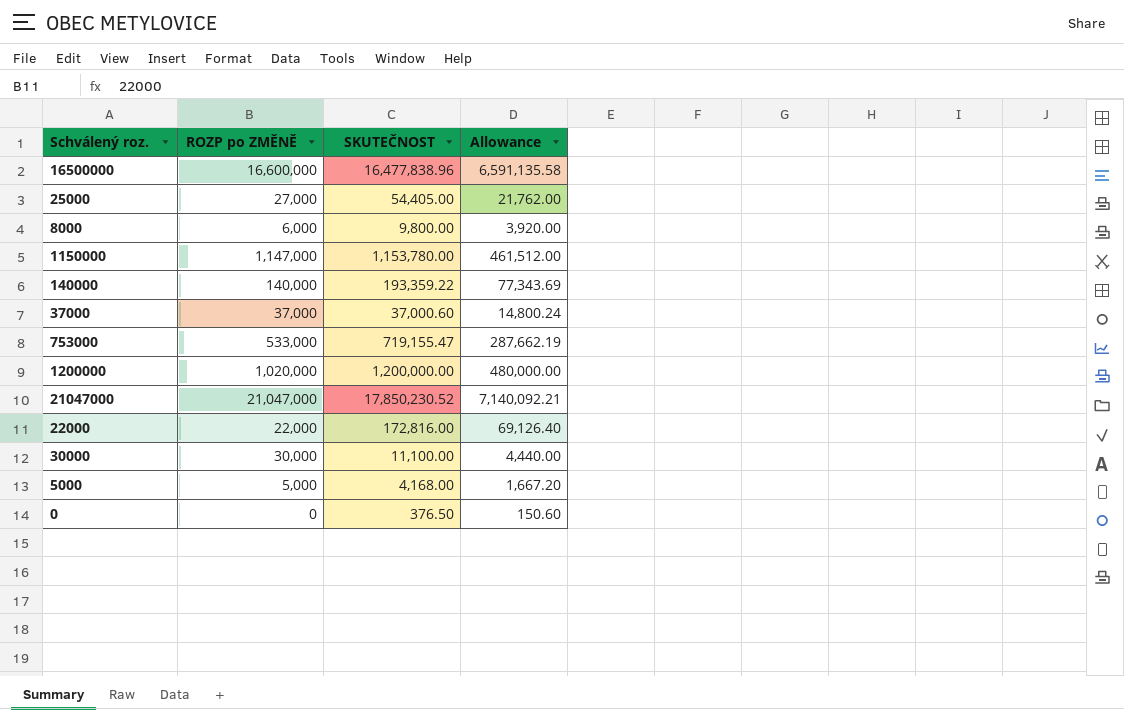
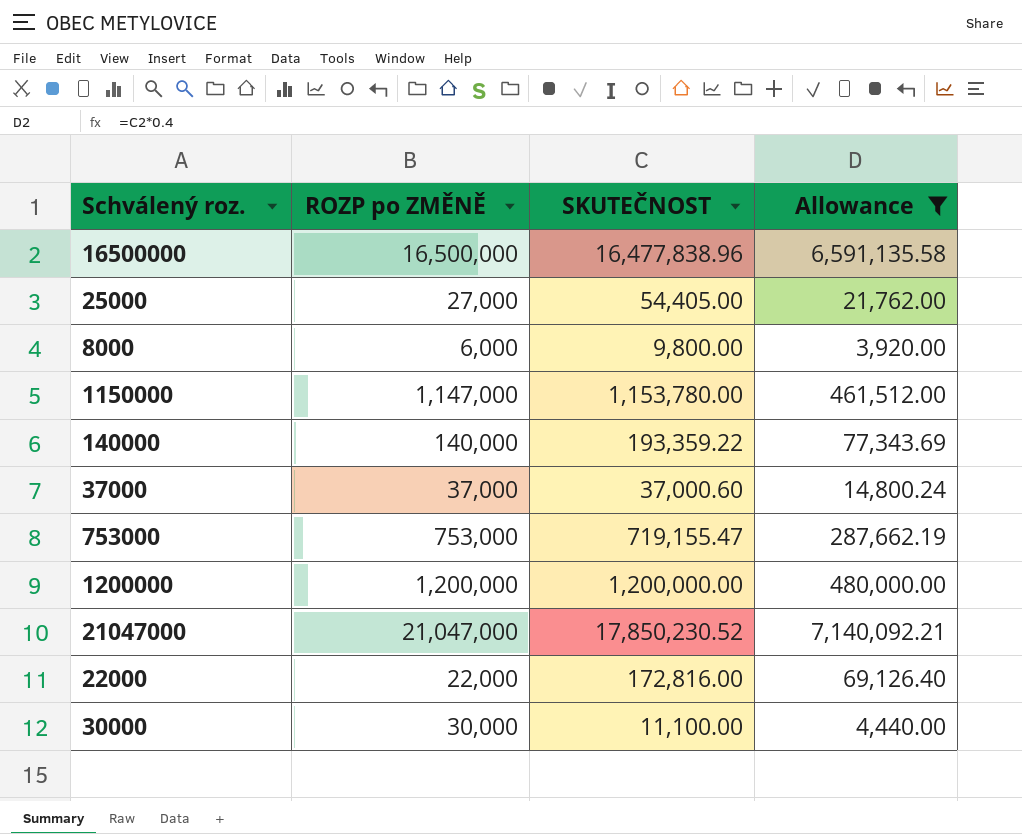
filter: none -> Allowance >= 3,920.00
16500000 | ROZP po ZMĚNĚ: 16,600,000 -> 16,500,000
753000 | ROZP po ZMĚNĚ: 533,000 -> 753,000
1200000 | ROZP po ZMĚNĚ: 1,020,000 -> 1,200,000

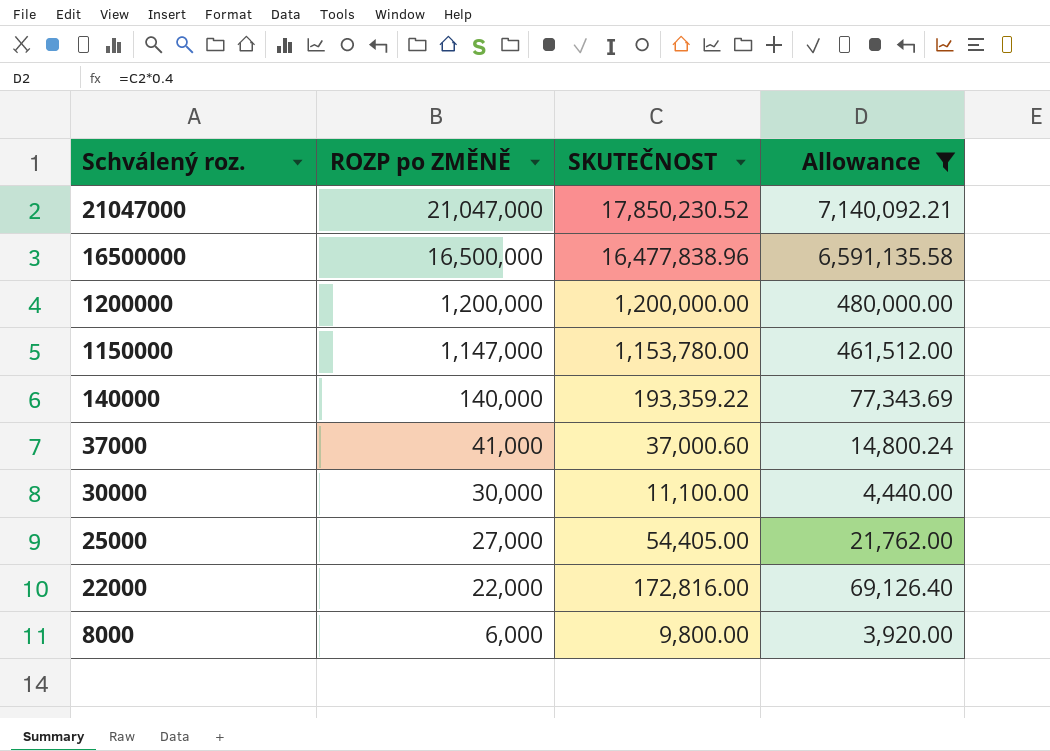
row order: none -> Schválený roz. descending
row 753000: 753,000 | 719,155.47 | 287,662.19 -> none
37000 | ROZP po ZMĚNĚ: 37,000 -> 41,000

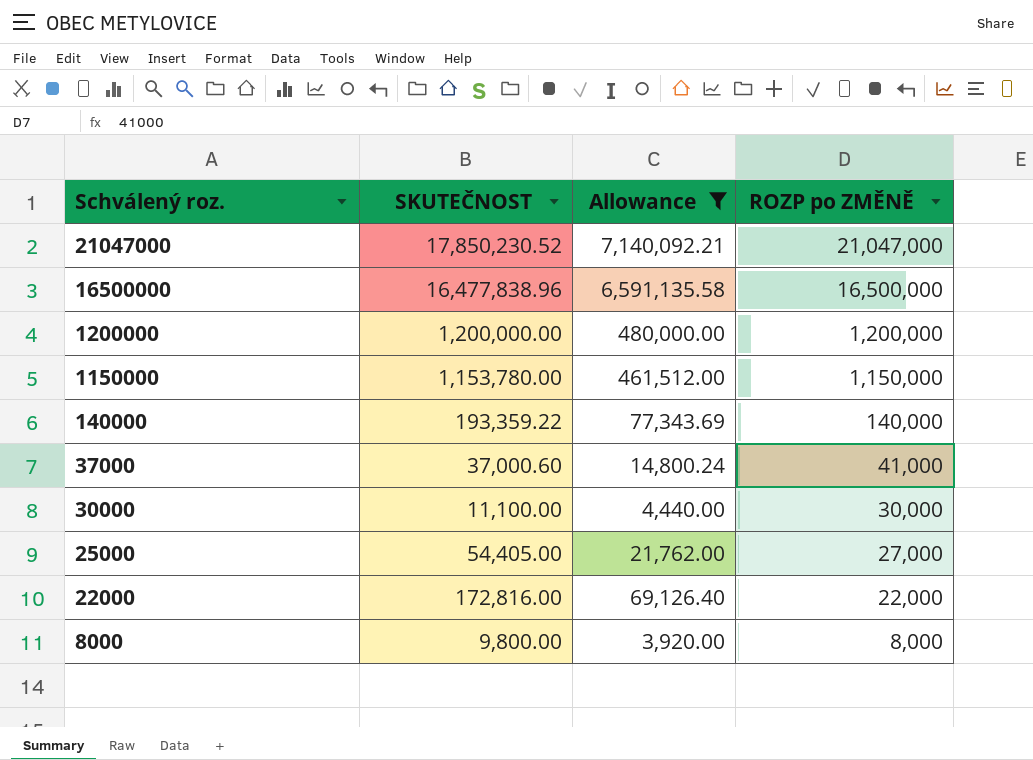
column ROZP po ZMĚNĚ | position: 2 -> 4
1150000 | ROZP po ZMĚNĚ: 1,147,000 -> 1,150,000
8000 | ROZP po ZMĚNĚ: 6,000 -> 8,000

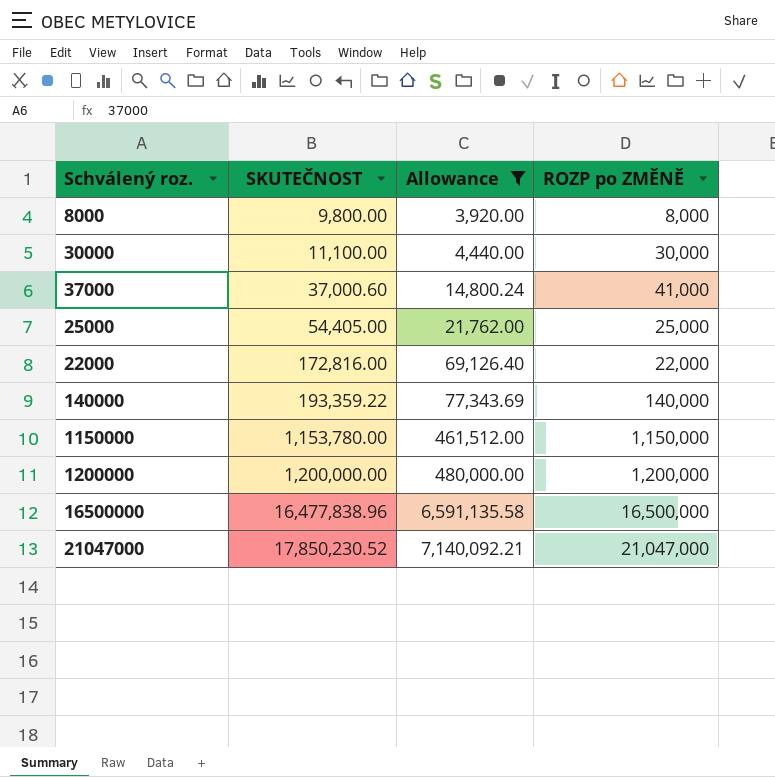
row order: Schválený roz. descending -> SKUTEČNOST ascending
25000 | ROZP po ZMĚNĚ: 27,000 -> 25,000

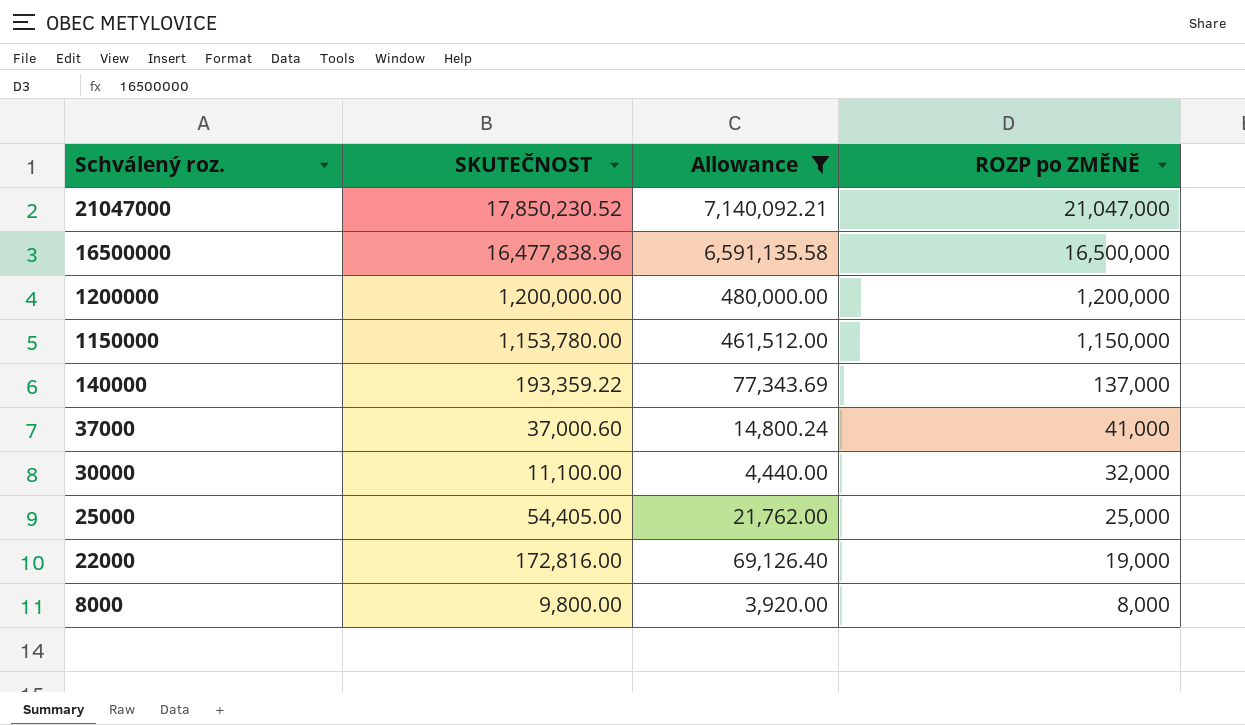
row order: SKUTEČNOST ascending -> Schválený roz. descending
140000 | ROZP po ZMĚNĚ: 140,000 -> 137,000
30000 | ROZP po ZMĚNĚ: 30,000 -> 32,000
22000 | ROZP po ZMĚNĚ: 22,000 -> 19,000

